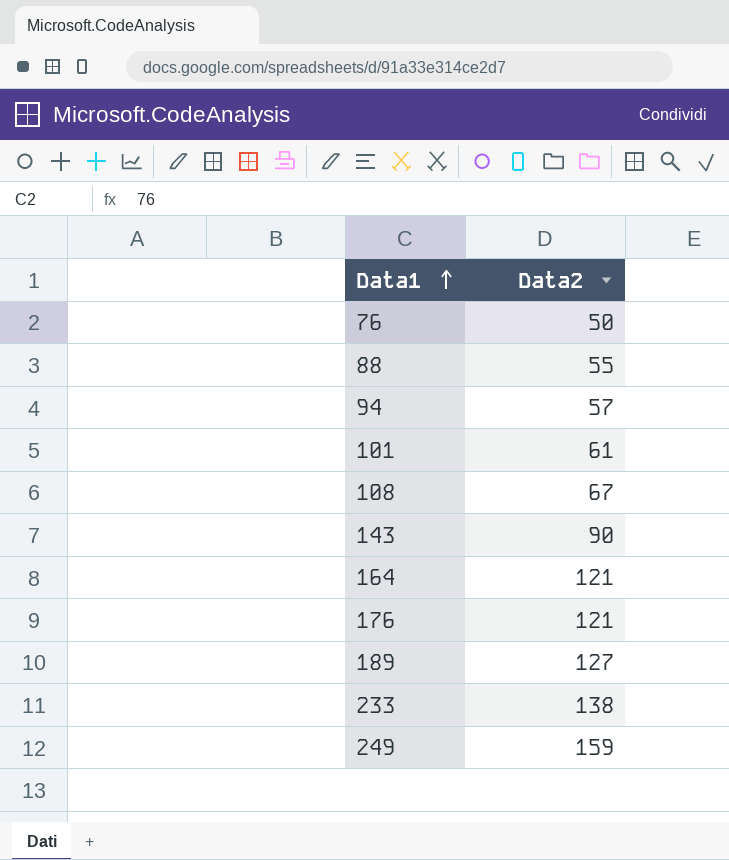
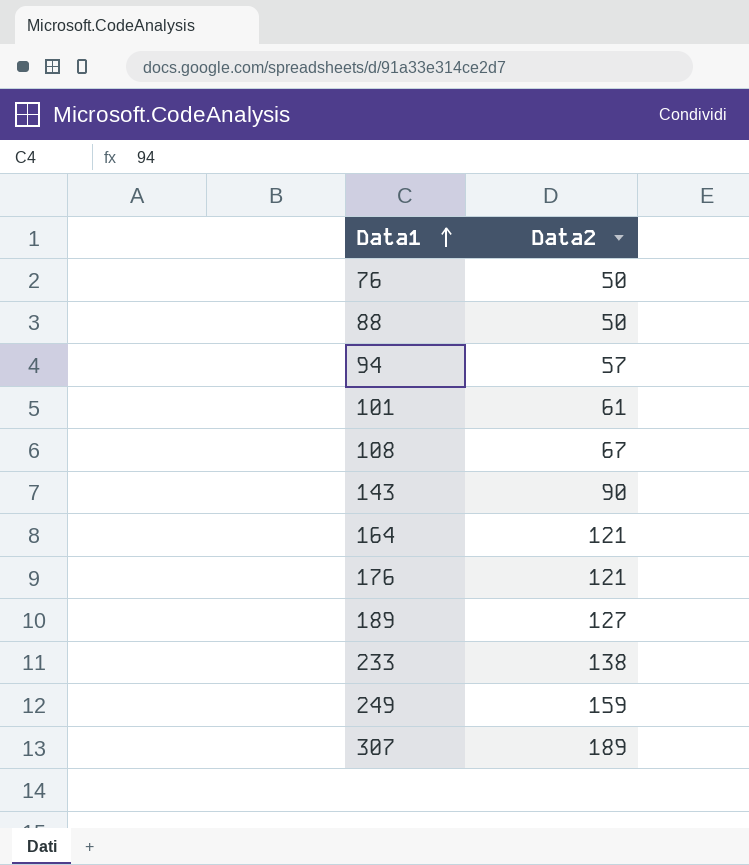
88 | Data2: 55 -> 50
row 307: none -> 189

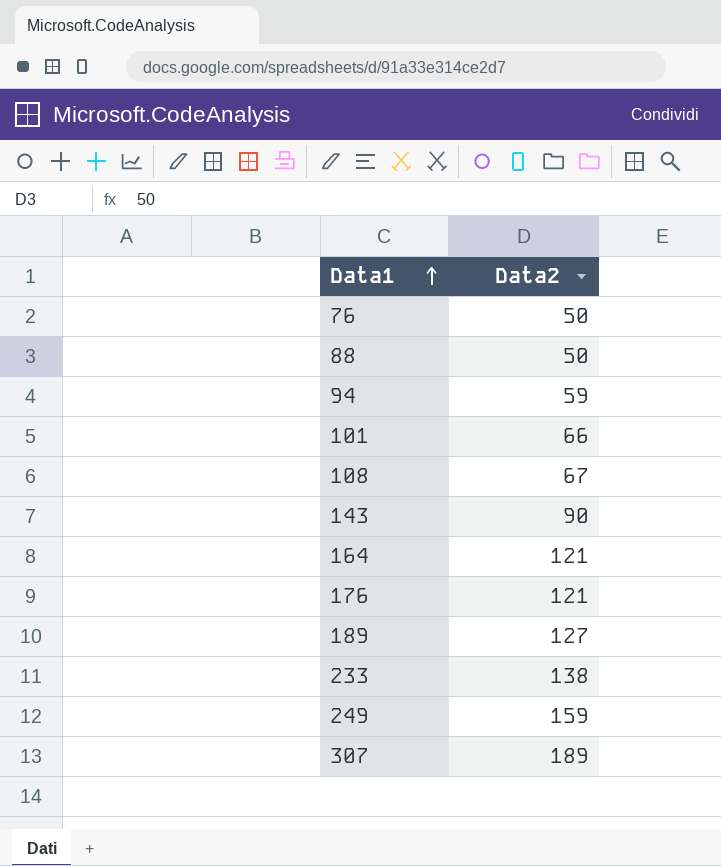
94 | Data2: 57 -> 59
101 | Data2: 61 -> 66

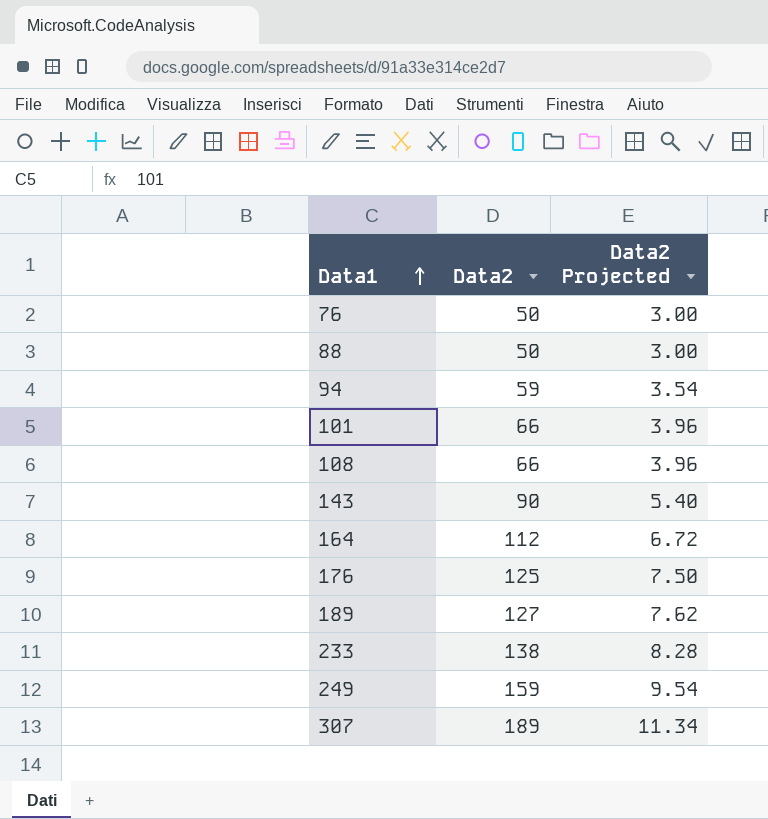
column Data2 Projected | formula: none -> [Data2] * 0.06
108 | Data2: 67 -> 66
164 | Data2: 121 -> 112
176 | Data2: 121 -> 125

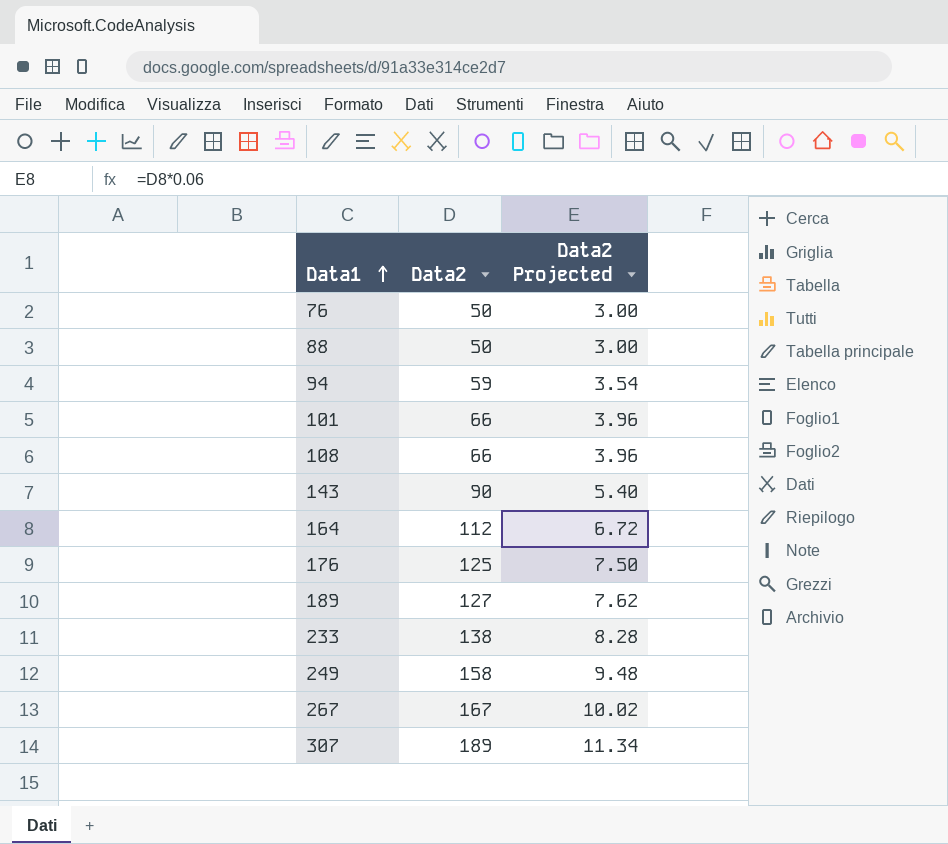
249 | Data2: 159 -> 158
249 | Data2 Projected: 9.54 -> 9.48
row 267: none -> 167 | 10.02

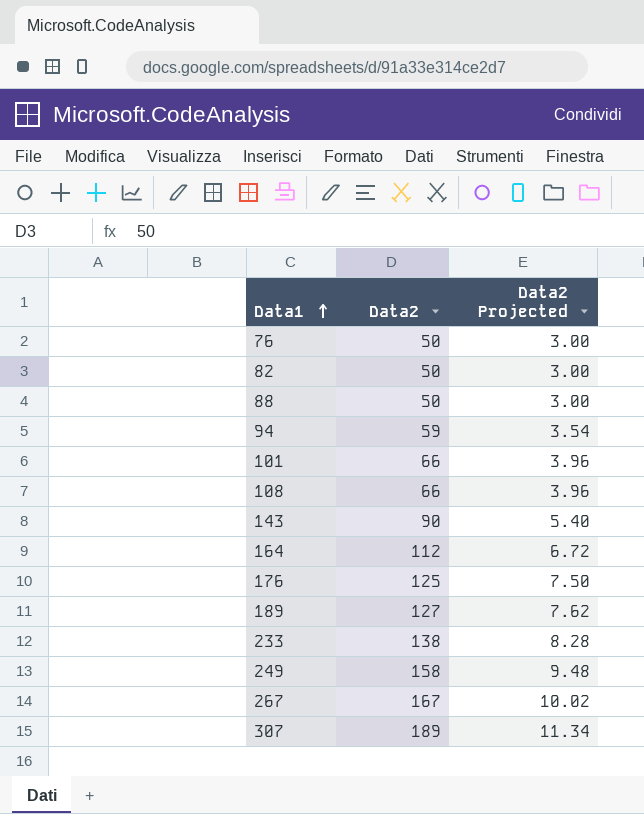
row 82: none -> 50 | 3.00

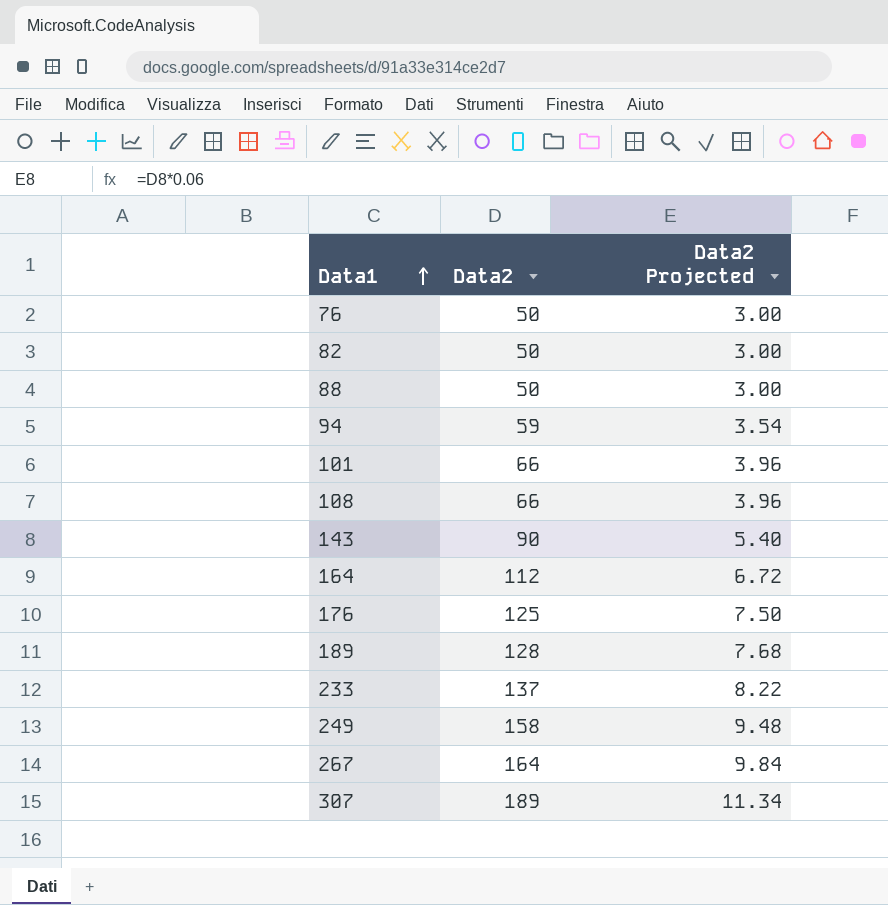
189 | Data2: 127 -> 128
189 | Data2 Projected: 7.62 -> 7.68
233 | Data2: 138 -> 137
233 | Data2 Projected: 8.28 -> 8.22
267 | Data2: 167 -> 164
267 | Data2 Projected: 10.02 -> 9.84

